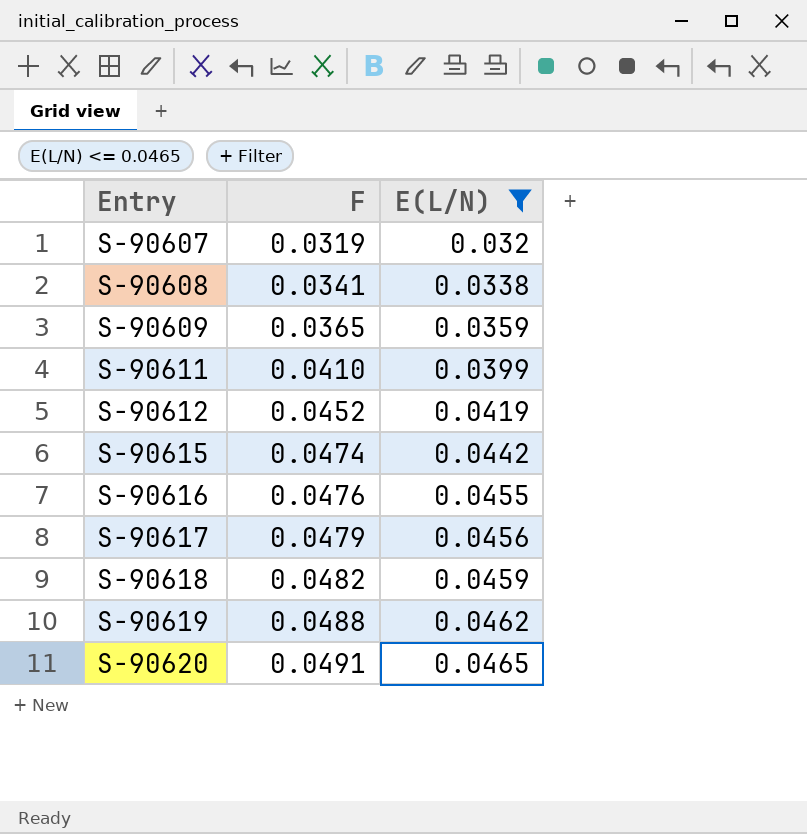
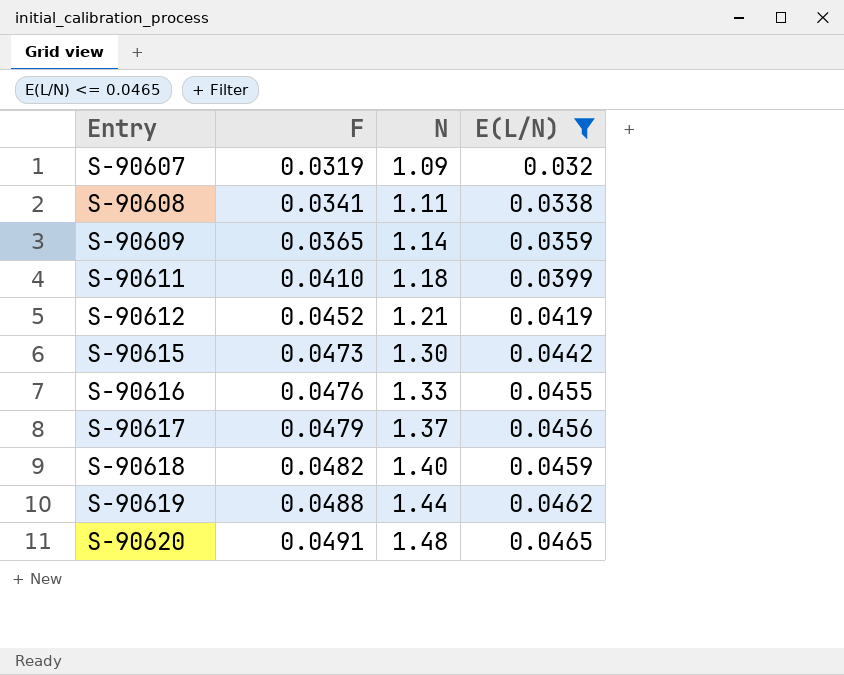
column N | position: none -> 3
S-90615 | F: 0.0474 -> 0.0473

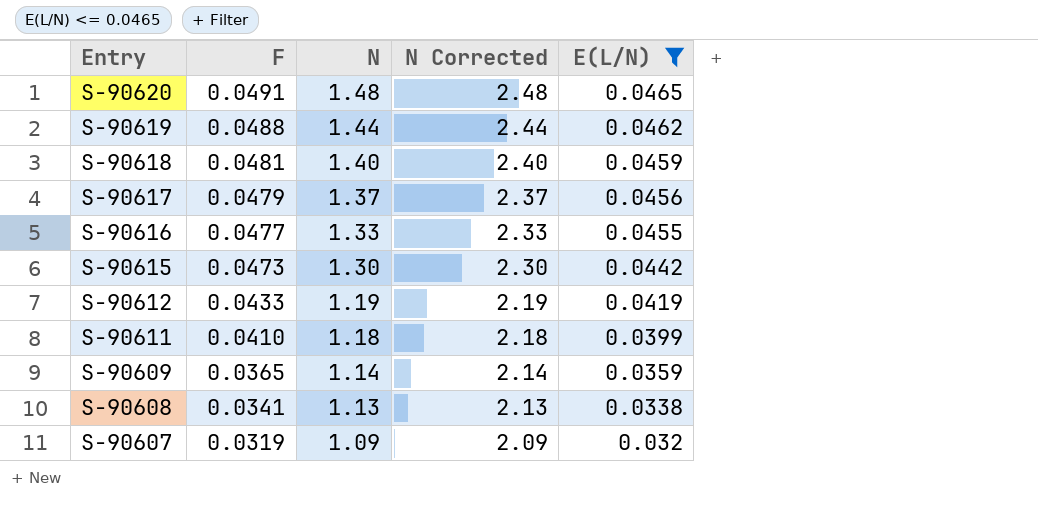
row order: Entry ascending -> Entry descending
column N Corrected | formula: none -> [N] + 1
S-90618 | F: 0.0482 -> 0.0481
S-90616 | F: 0.0476 -> 0.0477
S-90612 | F: 0.0452 -> 0.0433
S-90612 | N: 1.21 -> 1.19
S-90608 | N: 1.11 -> 1.13

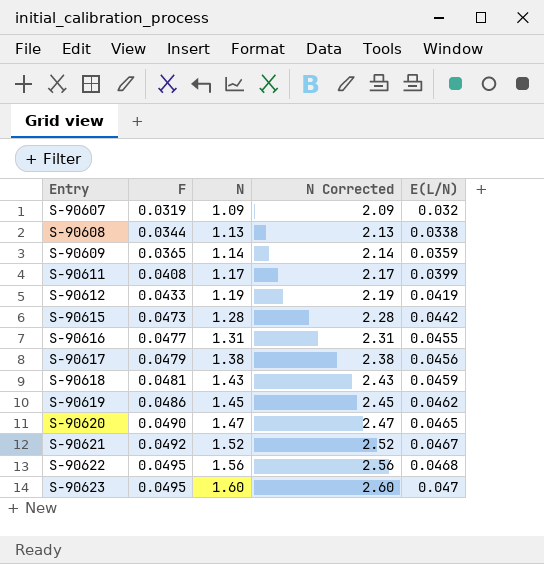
filter: E(L/N) <= 0.0465 -> none
row order: Entry descending -> Entry ascending
S-90608 | F: 0.0341 -> 0.0344
S-90611 | F: 0.0410 -> 0.0408
S-90611 | N: 1.18 -> 1.17
S-90611 | N Corrected: 2.18 -> 2.17
S-90615 | N: 1.30 -> 1.28
S-90615 | N Corrected: 2.30 -> 2.28
S-90616 | N: 1.33 -> 1.31
S-90616 | N Corrected: 2.33 -> 2.31
S-90617 | N: 1.37 -> 1.38
S-90617 | N Corrected: 2.37 -> 2.38
S-90618 | N: 1.40 -> 1.43
S-90618 | N Corrected: 2.40 -> 2.43
S-90619 | F: 0.0488 -> 0.0486
S-90619 | N: 1.44 -> 1.45
S-90619 | N Corrected: 2.44 -> 2.45
S-90620 | F: 0.0491 -> 0.0490
S-90620 | N: 1.48 -> 1.47
S-90620 | N Corrected: 2.48 -> 2.47

